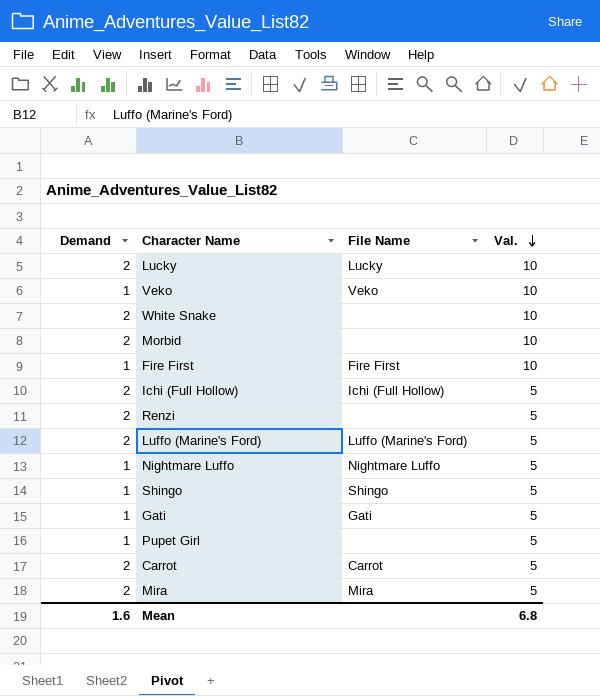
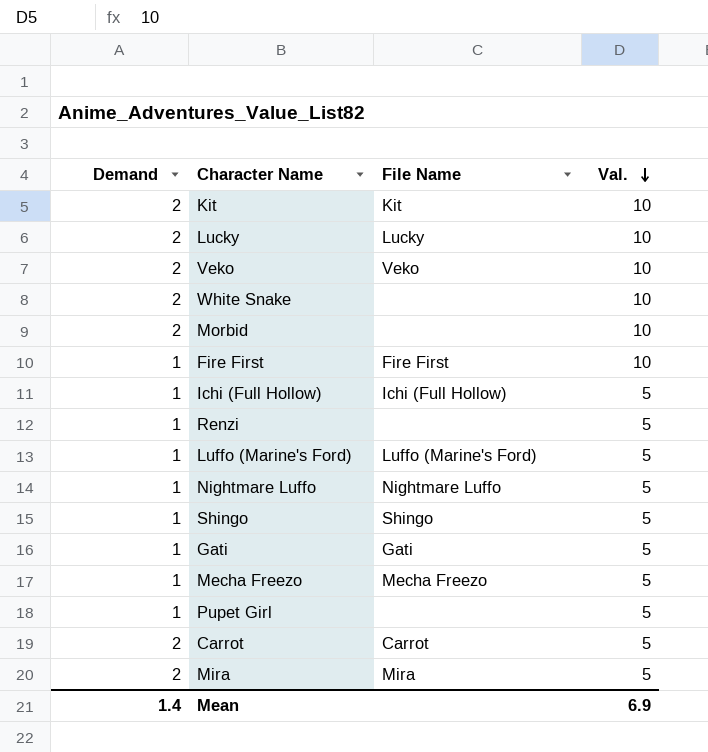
row Kit: none -> 2 | Kit | 10
Veko | Demand: 1 -> 2
Ichi (Full Hollow) | Demand: 2 -> 1
Renzi | Demand: 2 -> 1
Luffo (Marine's Ford) | Demand: 2 -> 1
row Mecha Freezo: none -> 1 | Mecha Freezo | 5
Mean | Demand: 1.6 -> 1.4
Mean | Val.: 6.8 -> 6.9

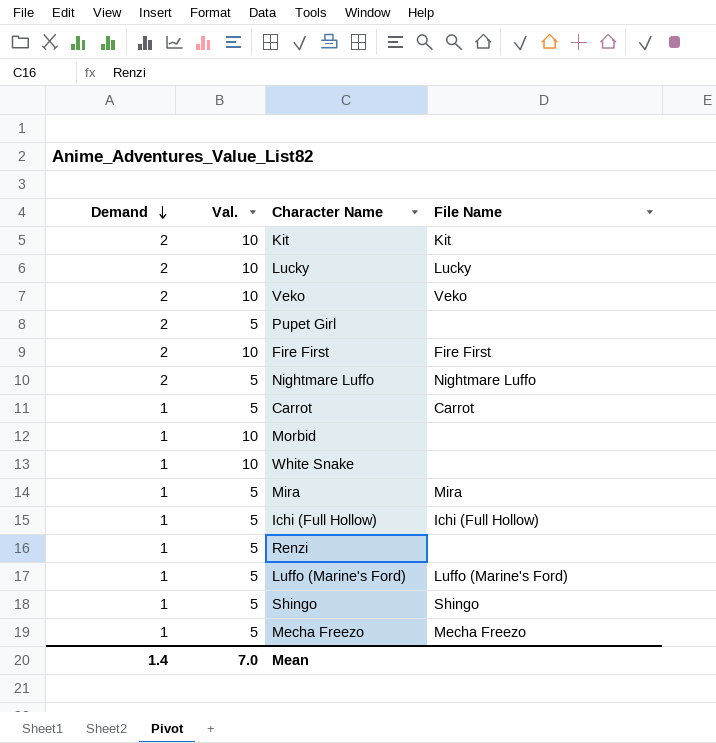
row order: Val. descending -> Demand descending
column Val. | position: 4 -> 2
row Gati: 1 | Gati | 5 -> none
Pupet Girl | Demand: 1 -> 2
Fire First | Demand: 1 -> 2
Nightmare Luffo | Demand: 1 -> 2
Carrot | Demand: 2 -> 1
Morbid | Demand: 2 -> 1
White Snake | Demand: 2 -> 1
Mira | Demand: 2 -> 1
Mean | Val.: 6.9 -> 7.0

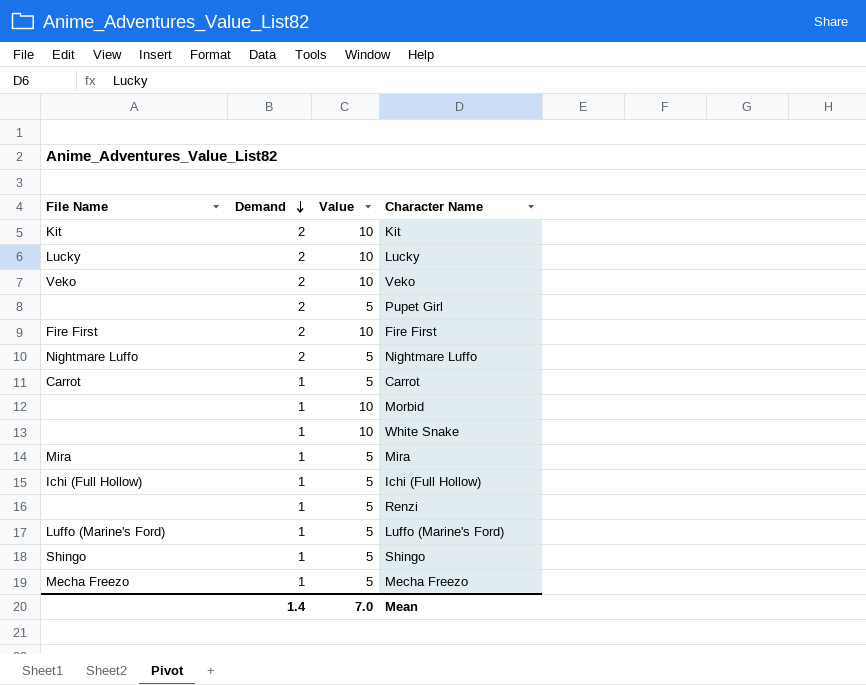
column File Name | position: 4 -> 1
column name: Val. -> Value

